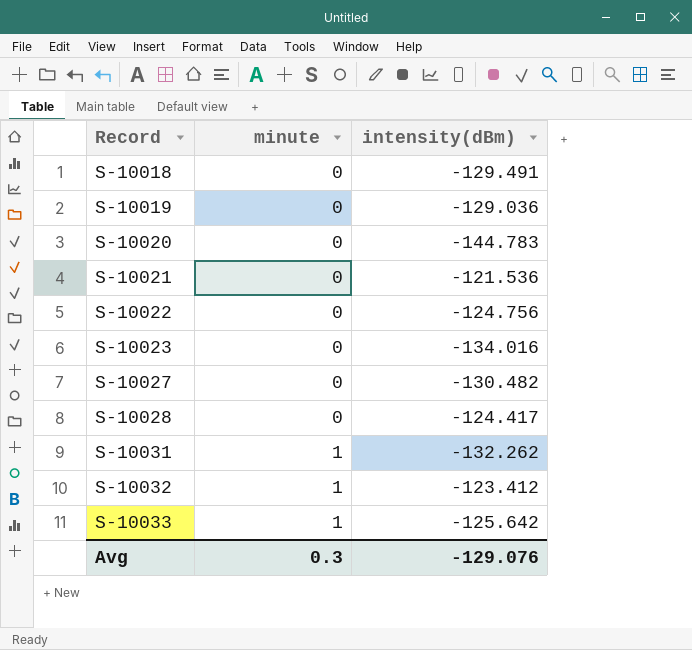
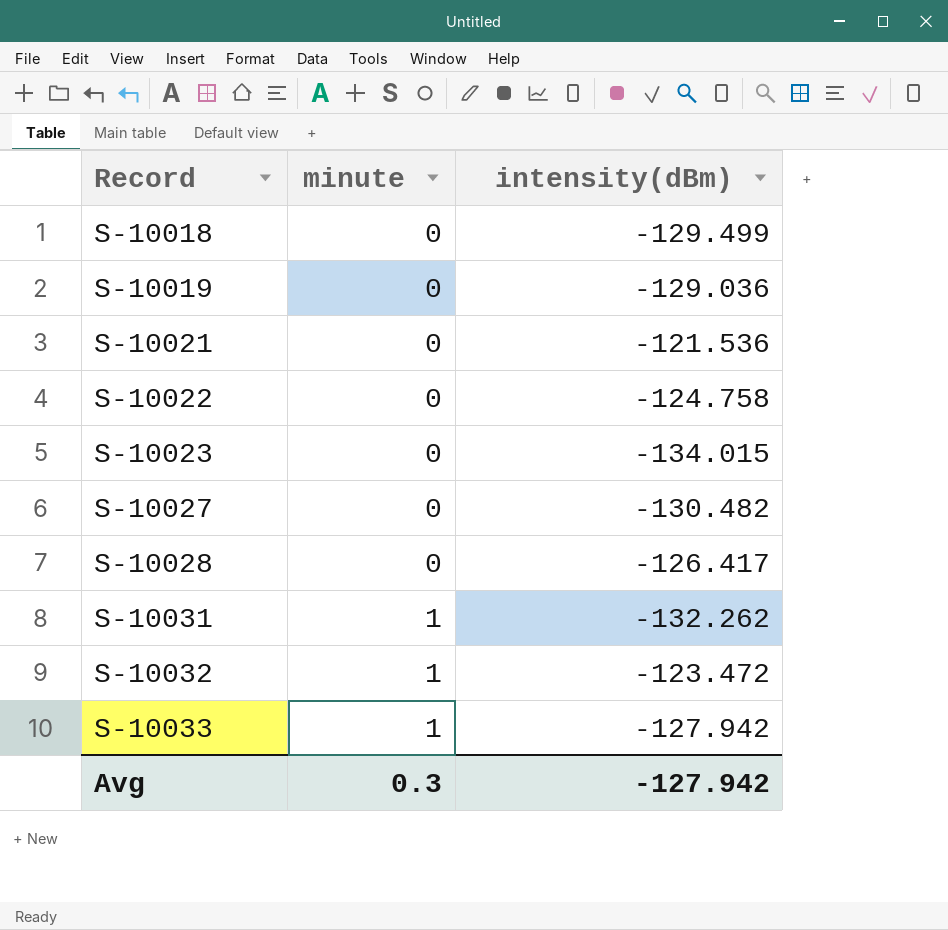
row S-10020: 0 | -144.783 -> none
S-10018 | intensity(dBm): -129.491 -> -129.499
S-10022 | intensity(dBm): -124.756 -> -124.758
S-10023 | intensity(dBm): -134.016 -> -134.015
S-10028 | intensity(dBm): -124.417 -> -126.417
S-10032 | intensity(dBm): -123.412 -> -123.472
S-10033 | intensity(dBm): -125.642 -> -127.942
Avg | intensity(dBm): -129.076 -> -127.942

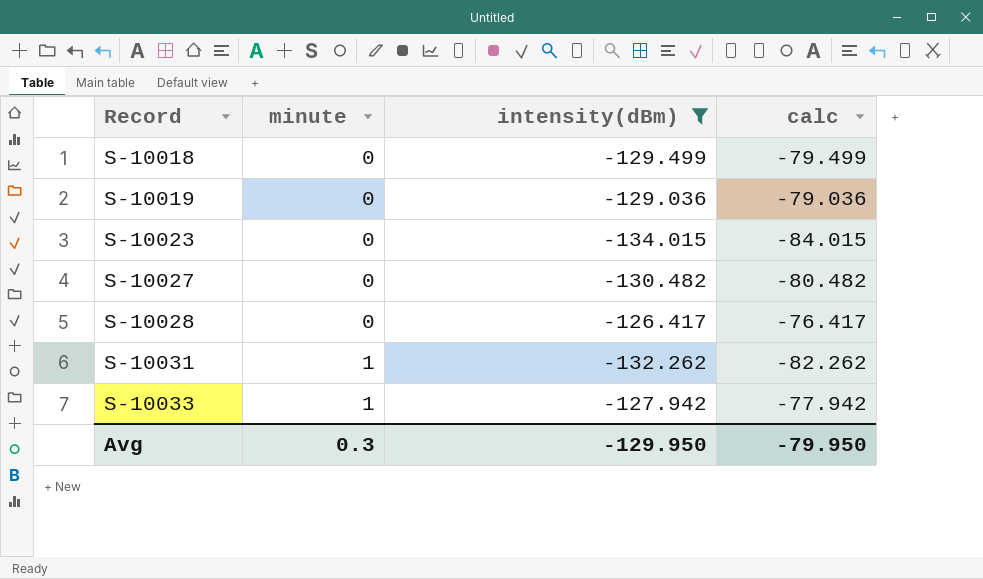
filter: none -> intensity(dBm) <= -126.417
column calc | formula: none -> [intensity(dBm)] + 50
Avg | intensity(dBm): -127.942 -> -129.950

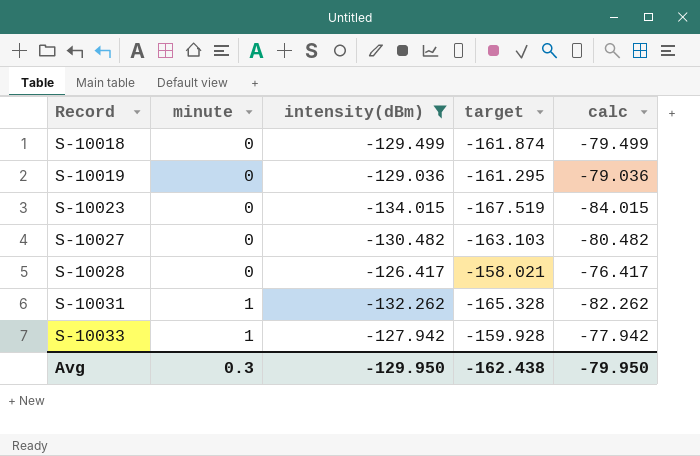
column target | formula: none -> [intensity(dBm)] * 1.25

